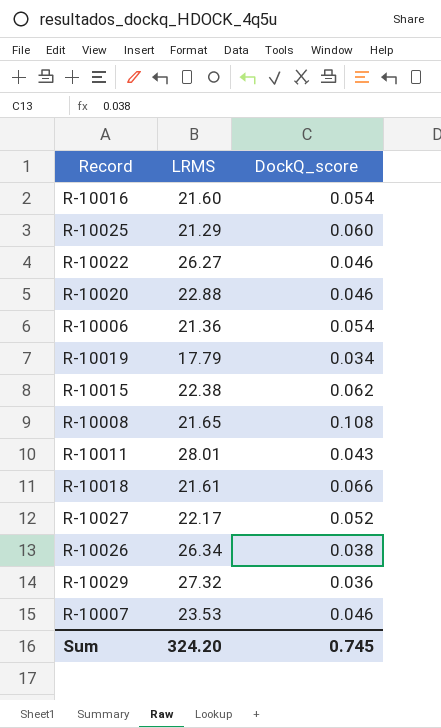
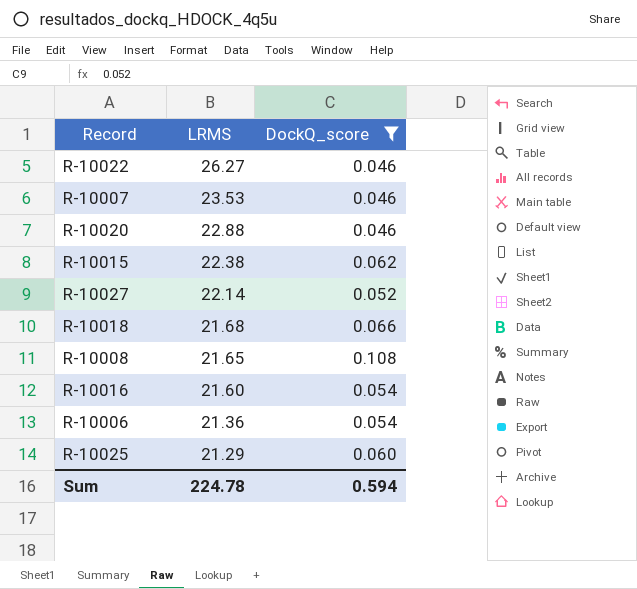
filter: none -> DockQ_score >= 0.046
row order: none -> LRMS descending
R-10027 | LRMS: 22.17 -> 22.14
R-10018 | LRMS: 21.61 -> 21.68
Sum | LRMS: 324.20 -> 224.78
Sum | DockQ_score: 0.745 -> 0.594

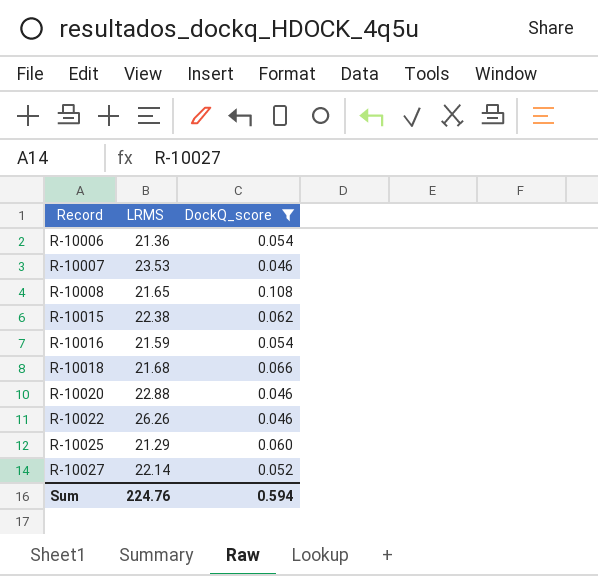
row order: LRMS descending -> Record ascending
R-10016 | LRMS: 21.60 -> 21.59
R-10022 | LRMS: 26.27 -> 26.26
Sum | LRMS: 224.78 -> 224.76

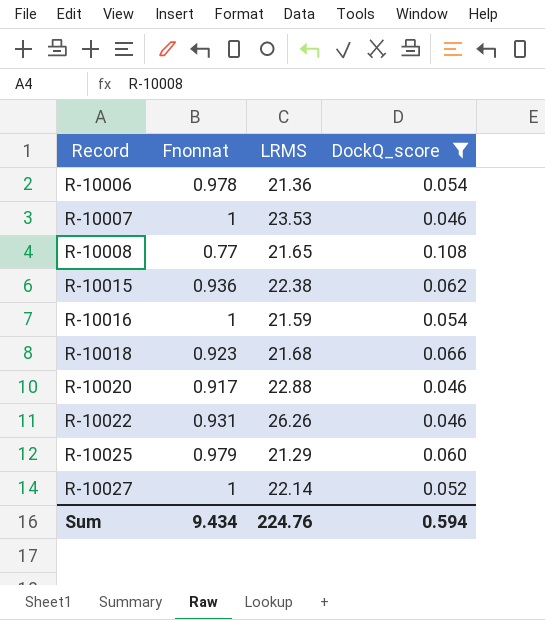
column Fnonnat | position: none -> 2

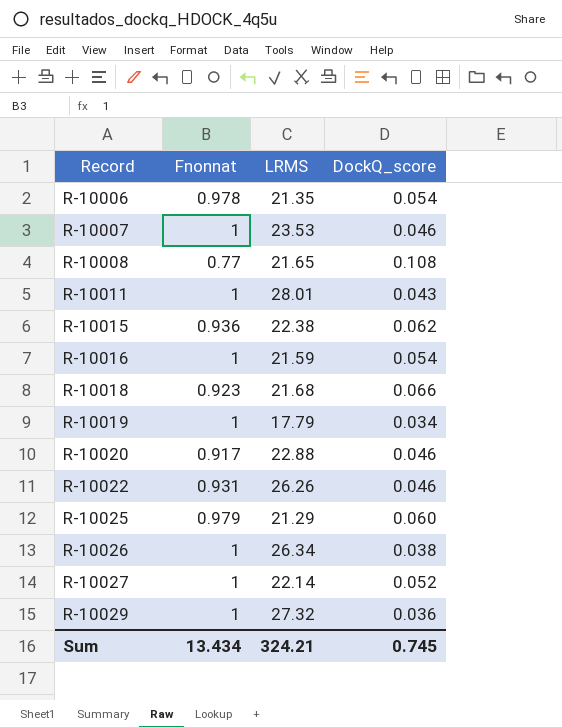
filter: DockQ_score >= 0.046 -> none
R-10006 | LRMS: 21.36 -> 21.35
Sum | Fnonnat: 9.434 -> 13.434
Sum | LRMS: 224.76 -> 324.21
Sum | DockQ_score: 0.594 -> 0.745

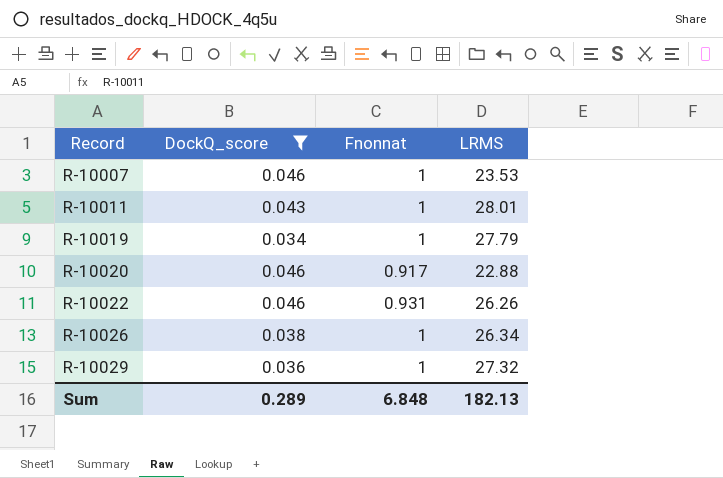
filter: none -> DockQ_score <= 0.046
column DockQ_score | position: 4 -> 2
R-10019 | LRMS: 17.79 -> 27.79
Sum | DockQ_score: 0.745 -> 0.289
Sum | Fnonnat: 13.434 -> 6.848
Sum | LRMS: 324.21 -> 182.13

